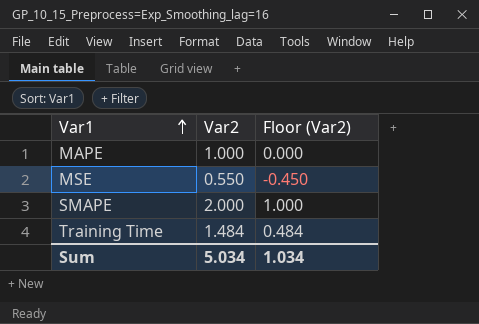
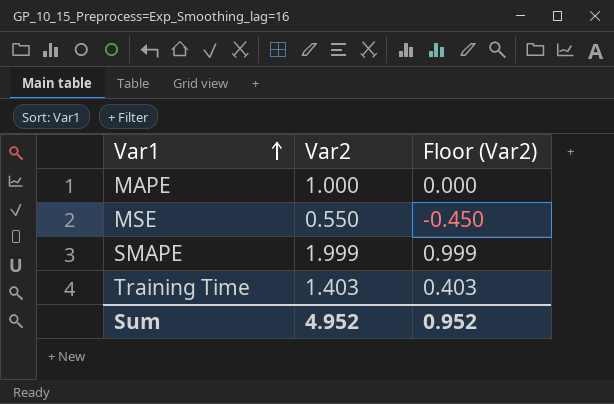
SMAPE | Var2: 2.000 -> 1.999
SMAPE | Floor (Var2): 1.000 -> 0.999
Training Time | Var2: 1.484 -> 1.403
Training Time | Floor (Var2): 0.484 -> 0.403
Sum | Var2: 5.034 -> 4.952
Sum | Floor (Var2): 1.034 -> 0.952

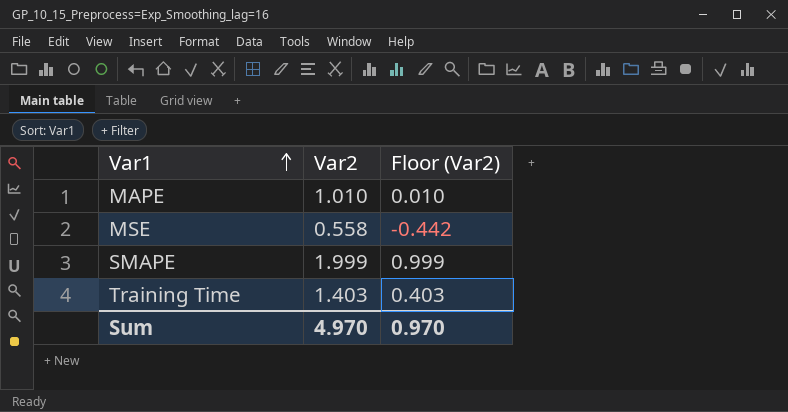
MAPE | Var2: 1.000 -> 1.010
MAPE | Floor (Var2): 0.000 -> 0.010
MSE | Var2: 0.550 -> 0.558
MSE | Floor (Var2): -0.450 -> -0.442
Sum | Var2: 4.952 -> 4.970
Sum | Floor (Var2): 0.952 -> 0.970

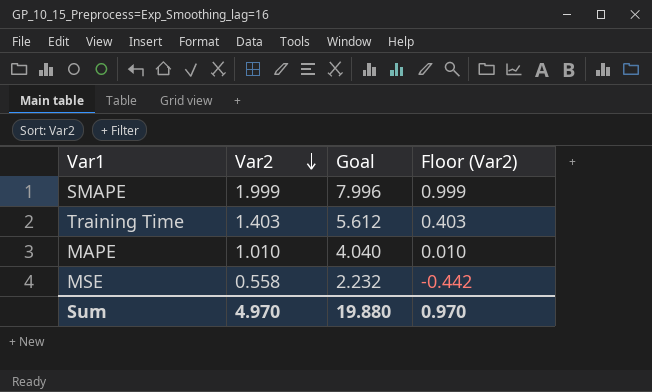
row order: Var1 ascending -> Var2 descending
column Goal | formula: none -> [Var2] * 4

